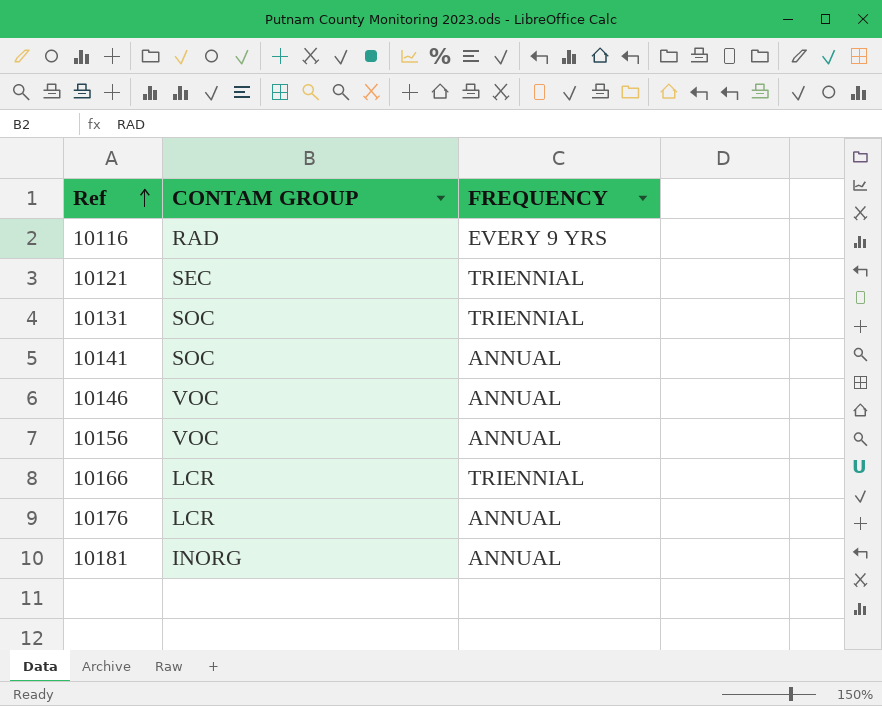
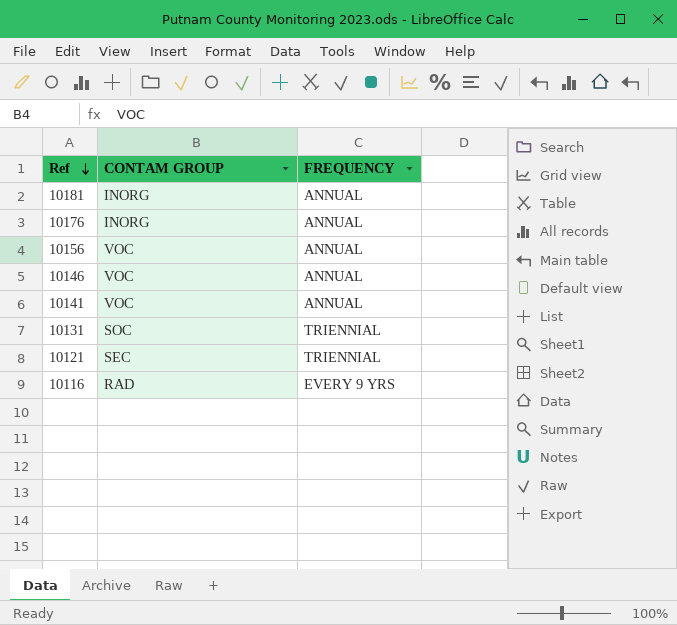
row order: Ref ascending -> Ref descending
row 10166: LCR | TRIENNIAL -> none
10176 | CONTAM GROUP: LCR -> INORG
10141 | CONTAM GROUP: SOC -> VOC

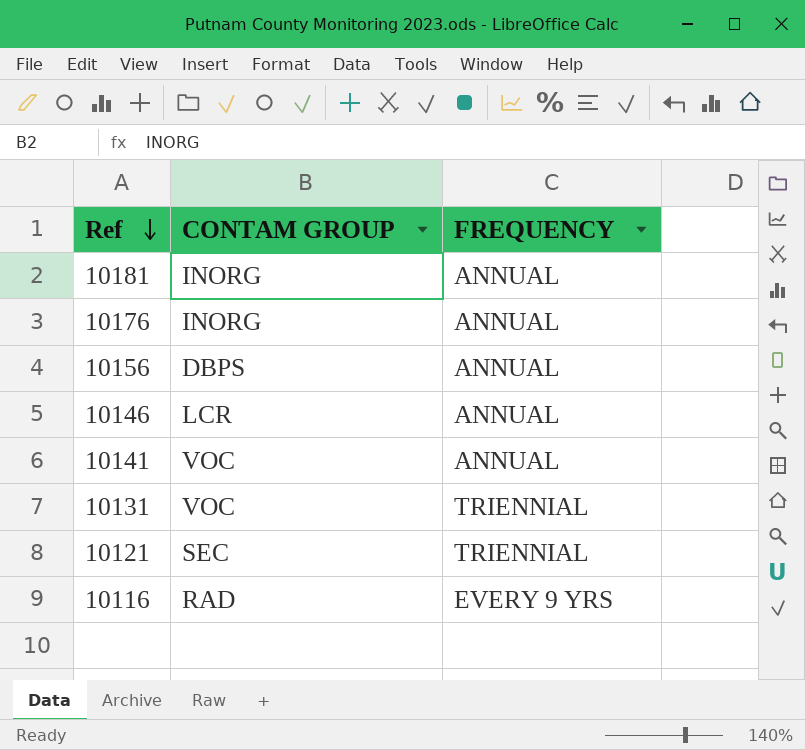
10156 | CONTAM GROUP: VOC -> DBPS
10146 | CONTAM GROUP: VOC -> LCR
10131 | CONTAM GROUP: SOC -> VOC

